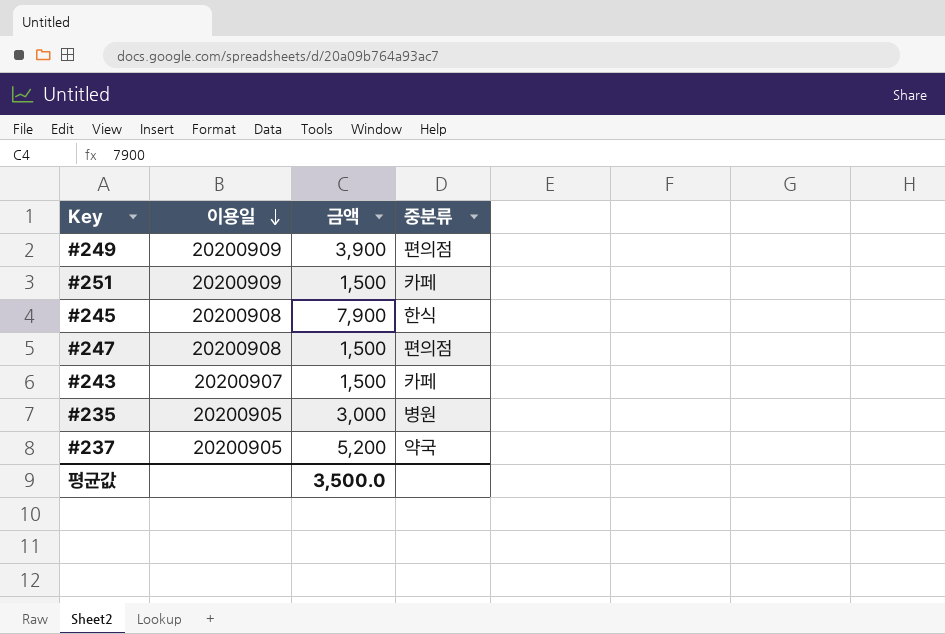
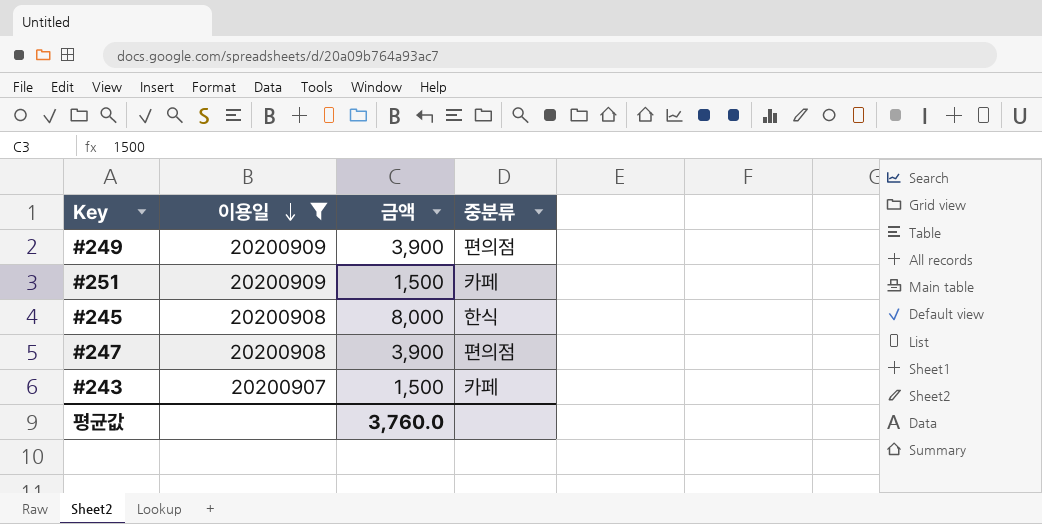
filter: none -> 이용일 != 20200905
#245 | 금액: 7,900 -> 8,000
#247 | 금액: 1,500 -> 3,900
평균값 | 금액: 3,500.0 -> 3,760.0

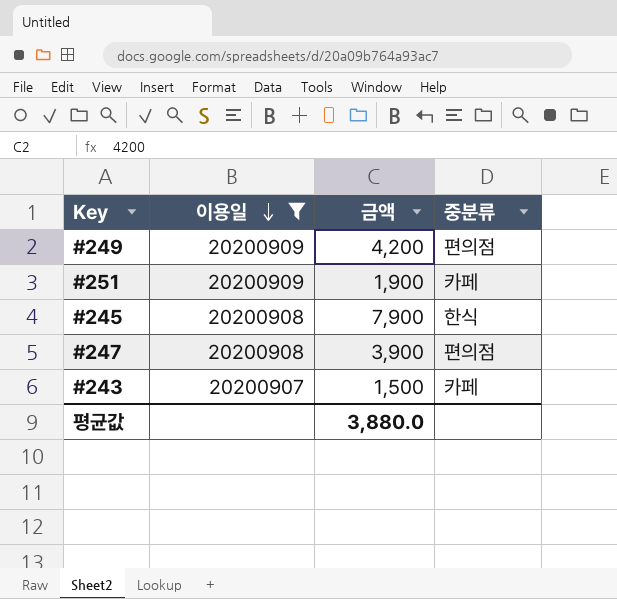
#249 | 금액: 3,900 -> 4,200
#251 | 금액: 1,500 -> 1,900
#245 | 금액: 8,000 -> 7,900
평균값 | 금액: 3,760.0 -> 3,880.0

